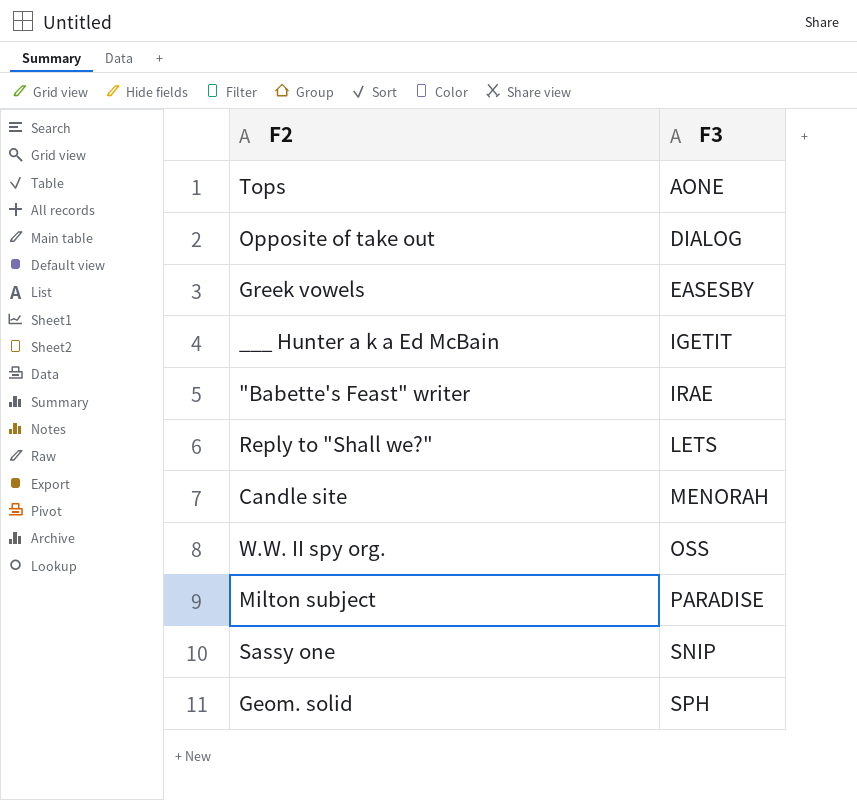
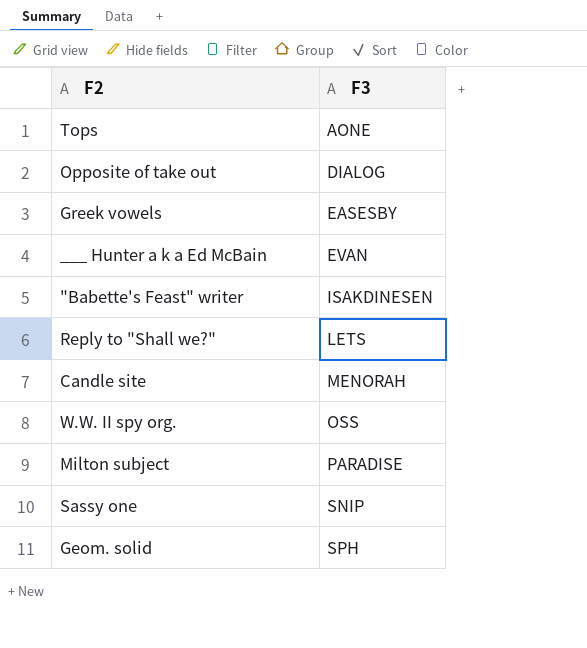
___ Hunter a k a Ed McBain | F3: IGETIT -> EVAN
"Babette's Feast" writer | F3: IRAE -> ISAKDINESEN

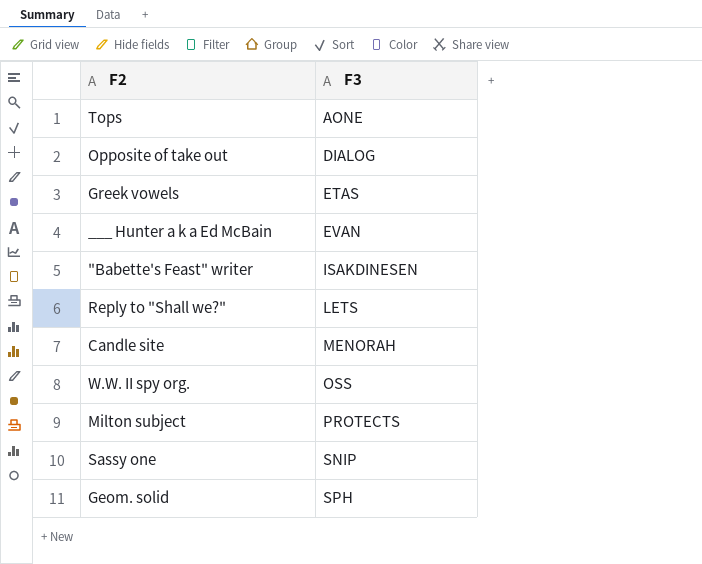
Greek vowels | F3: EASESBY -> ETAS
Milton subject | F3: PARADISE -> PROTECTS

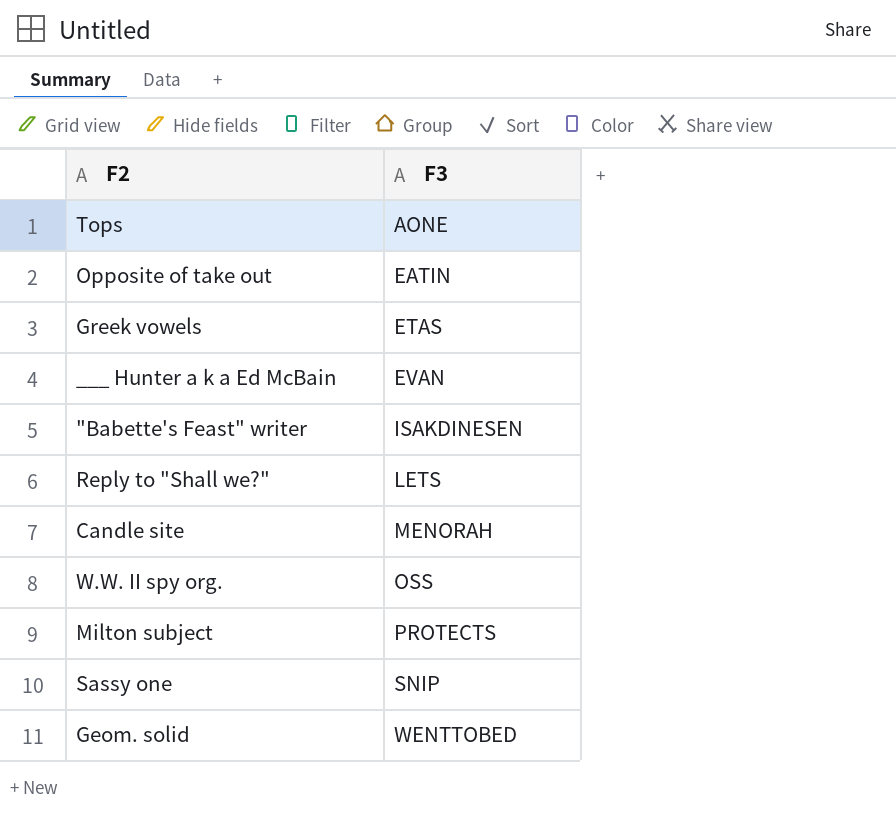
Opposite of take out | F3: DIALOG -> EATIN
Geom. solid | F3: SPH -> WENTTOBED

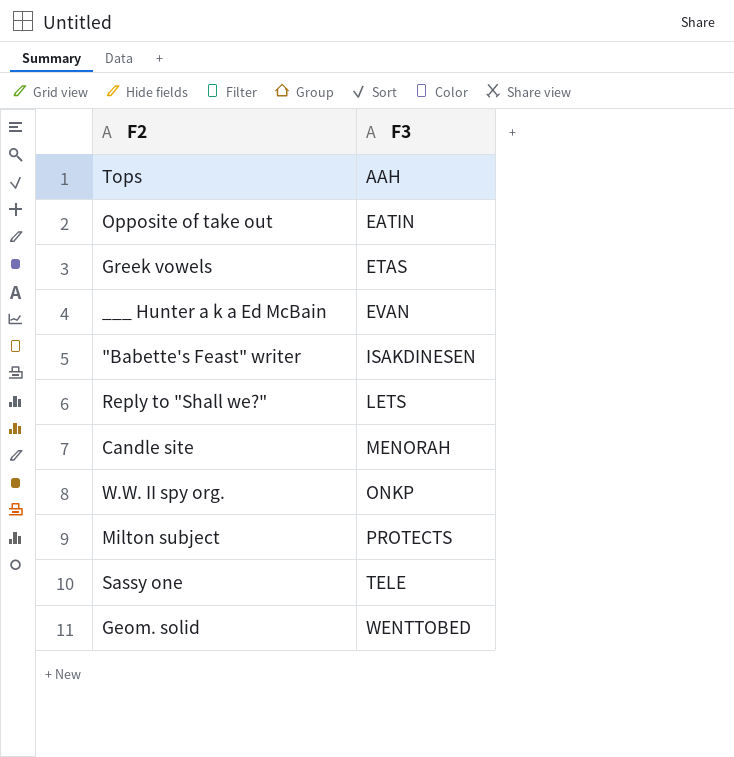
Tops | F3: AONE -> AAH
W.W. II spy org. | F3: OSS -> ONKP
Sassy one | F3: SNIP -> TELE

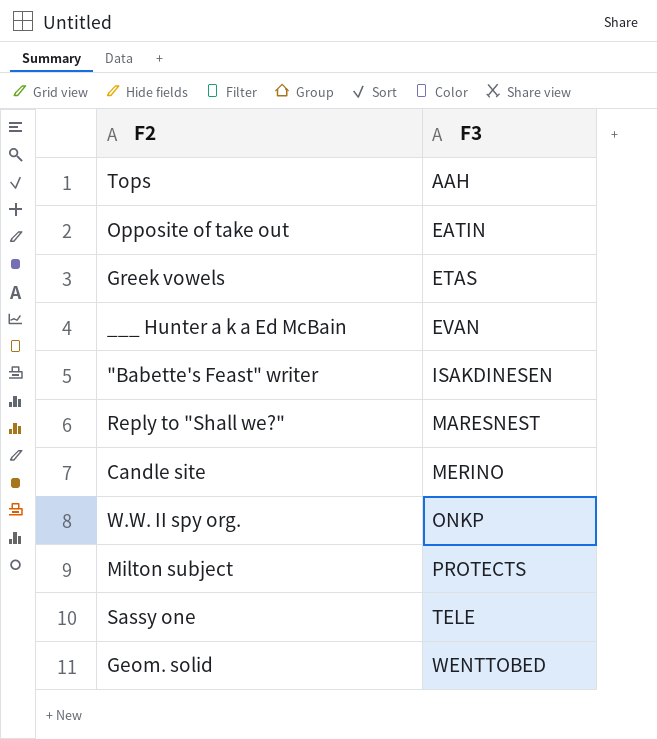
Reply to "Shall we?" | F3: LETS -> MARESNEST
Candle site | F3: MENORAH -> MERINO

